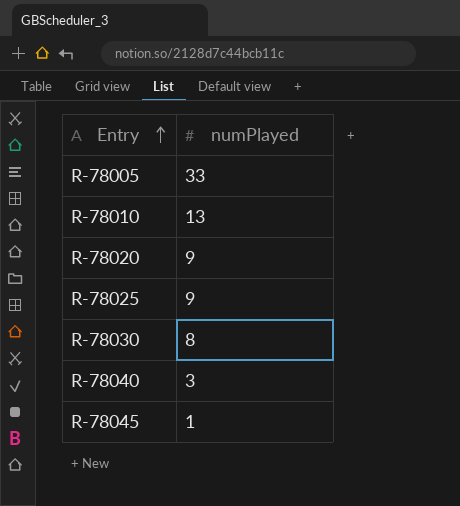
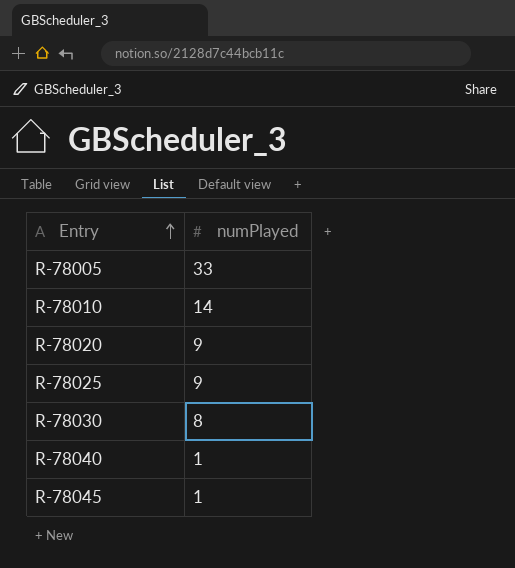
R-78010 | numPlayed: 13 -> 14
R-78040 | numPlayed: 3 -> 1

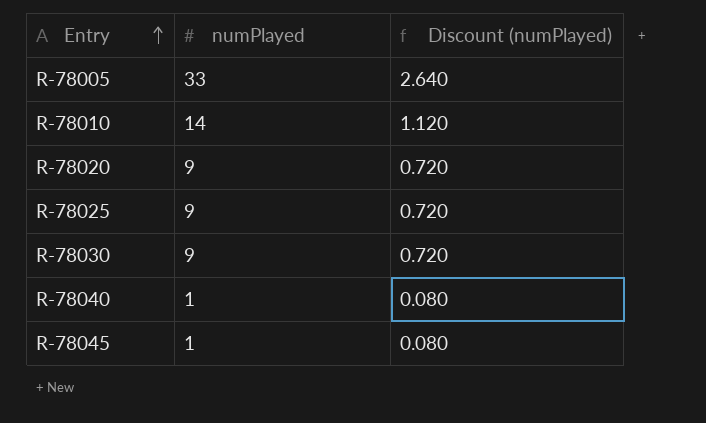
column Discount (numPlayed) | formula: none -> [numPlayed] * 0.08
R-78030 | numPlayed: 8 -> 9

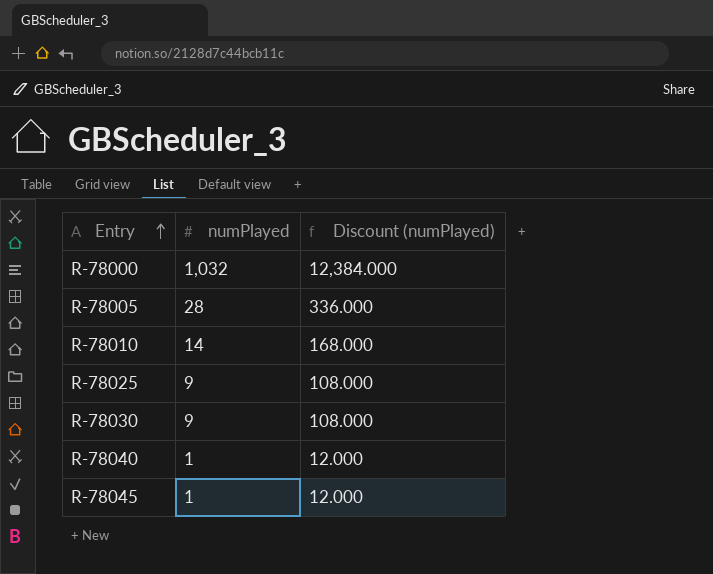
column Discount (numPlayed) | formula: [numPlayed] * 0.08 -> [numPlayed] * 12
row R-78020: 9 | 0.720 -> none
row R-78000: none -> 1,032 | 12,384.000
R-78005 | numPlayed: 33 -> 28

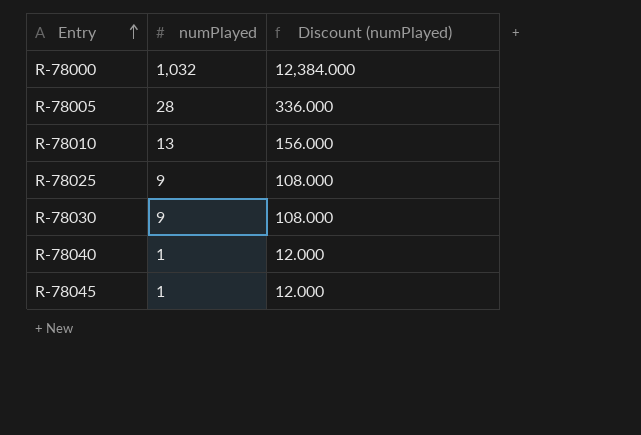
R-78010 | numPlayed: 14 -> 13
R-78010 | Discount (numPlayed): 168.000 -> 156.000

